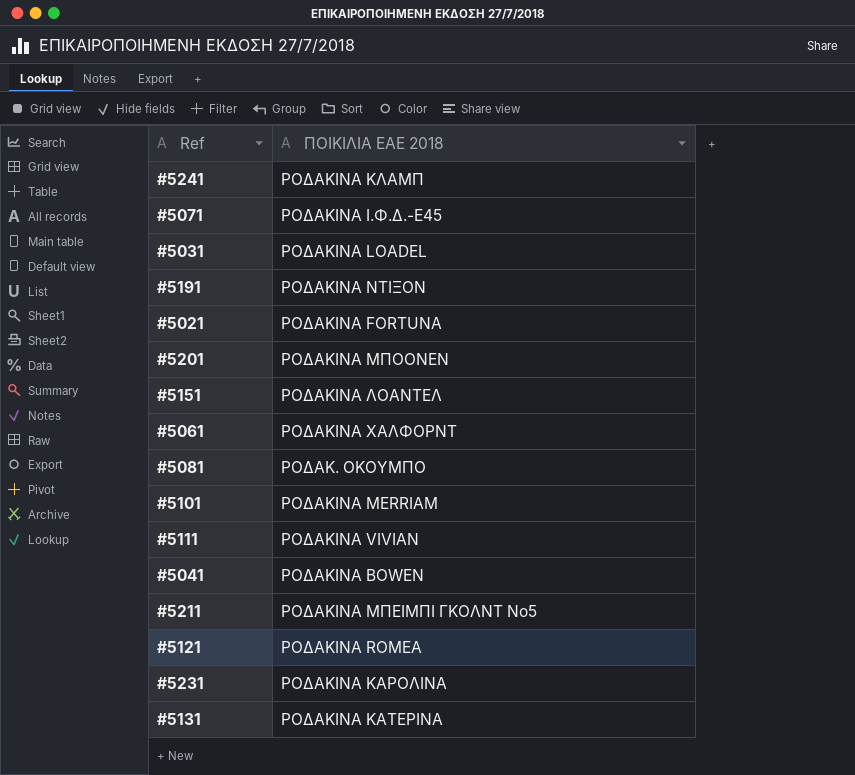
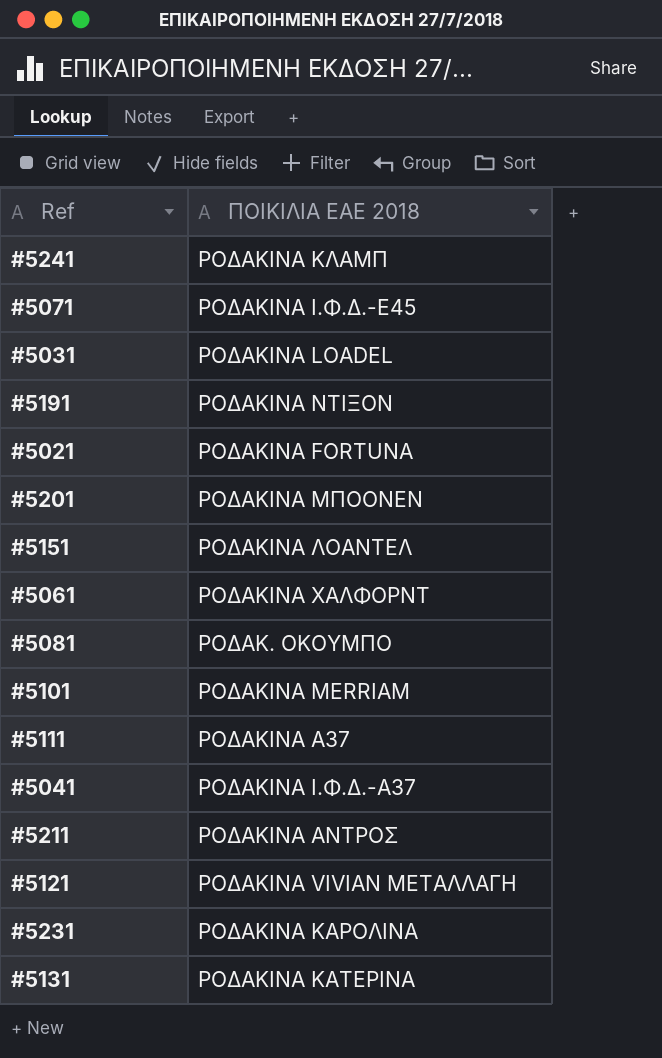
#5111 | ΠΟΙΚΙΛΙΑ ΕΑΕ 2018: ΡΟΔΑΚΙΝΑ VIVIAN -> ΡΟΔΑΚΙΝΑ Α37
#5041 | ΠΟΙΚΙΛΙΑ ΕΑΕ 2018: ΡΟΔΑΚΙΝΑ BOWEN -> ΡΟΔΑΚΙΝΑ Ι.Φ.Δ.-Α37
#5211 | ΠΟΙΚΙΛΙΑ ΕΑΕ 2018: ΡΟΔΑΚΙΝΑ ΜΠΕΙΜΠΙ ΓΚΟΛΝΤ Νο5 -> ΡΟΔΑΚΙΝΑ ΑΝΤΡΟΣ
#5121 | ΠΟΙΚΙΛΙΑ ΕΑΕ 2018: ΡΟΔΑΚΙΝΑ ROMEA -> ΡΟΔΑΚΙΝΑ VIVIAN ΜΕΤΑΛΛΑΓΗ

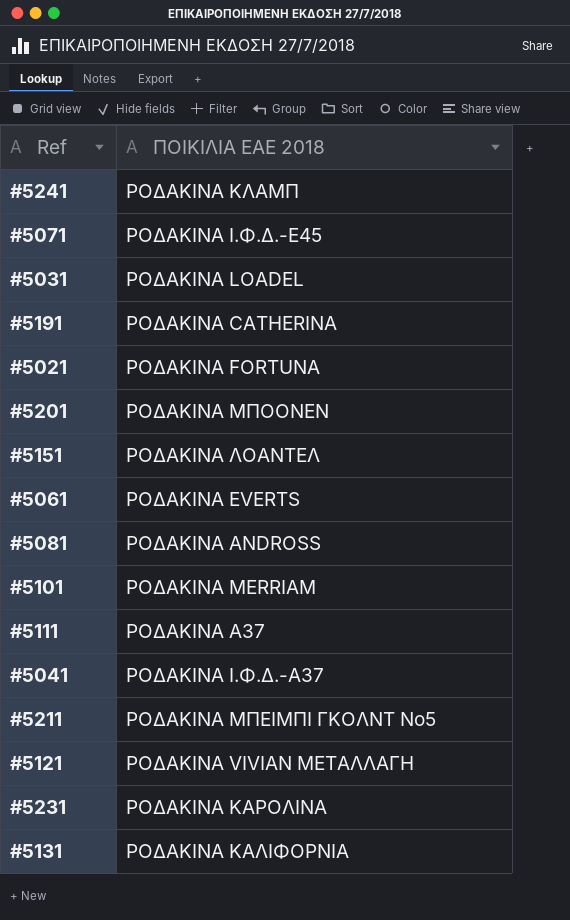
#5191 | ΠΟΙΚΙΛΙΑ ΕΑΕ 2018: ΡΟΔΑΚΙΝΑ ΝΤΙΞΟΝ -> ΡΟΔΑΚΙΝΑ CATHERINA
#5061 | ΠΟΙΚΙΛΙΑ ΕΑΕ 2018: ΡΟΔΑΚΙΝΑ ΧΑΛΦΟΡΝΤ -> ΡΟΔΑΚΙΝΑ EVERTS
#5081 | ΠΟΙΚΙΛΙΑ ΕΑΕ 2018: ΡΟΔΑΚ. ΟΚΟΥΜΠΟ -> ΡΟΔΑΚΙΝΑ ANDROSS
#5211 | ΠΟΙΚΙΛΙΑ ΕΑΕ 2018: ΡΟΔΑΚΙΝΑ ΑΝΤΡΟΣ -> ΡΟΔΑΚΙΝΑ ΜΠΕΙΜΠΙ ΓΚΟΛΝΤ Νο5
#5131 | ΠΟΙΚΙΛΙΑ ΕΑΕ 2018: ΡΟΔΑΚΙΝΑ ΚΑΤΕΡΙΝΑ -> ΡΟΔΑΚΙΝΑ ΚΑΛΙΦΟΡΝΙΑ

